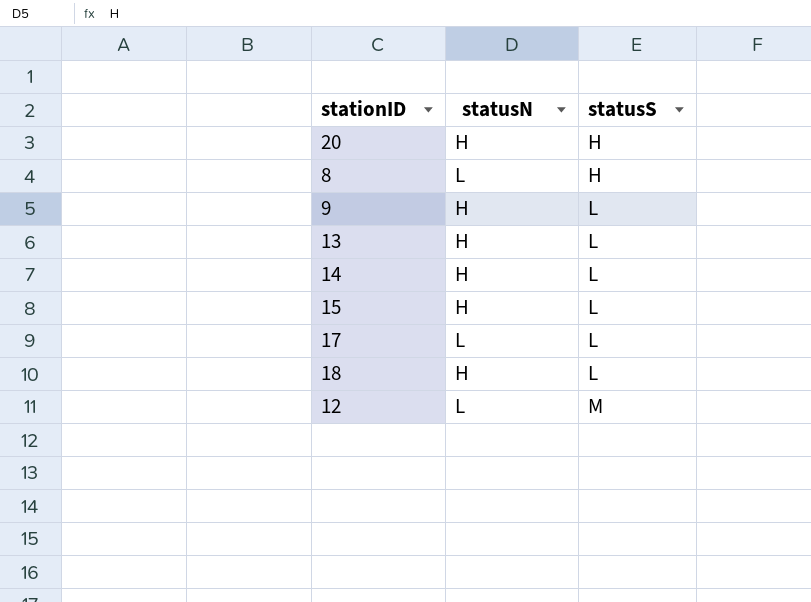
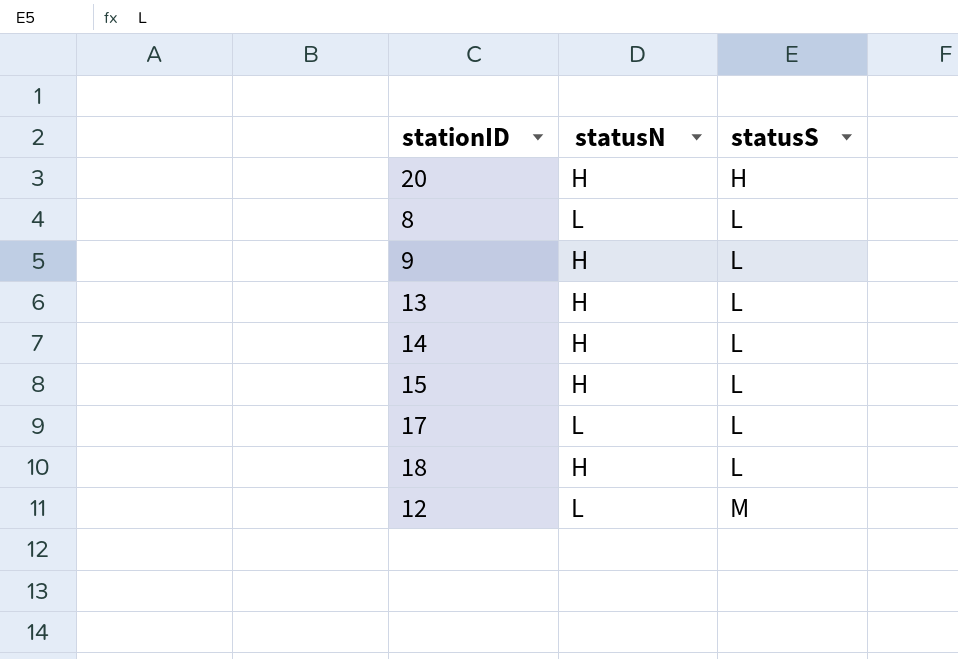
8 | statusS: H -> L

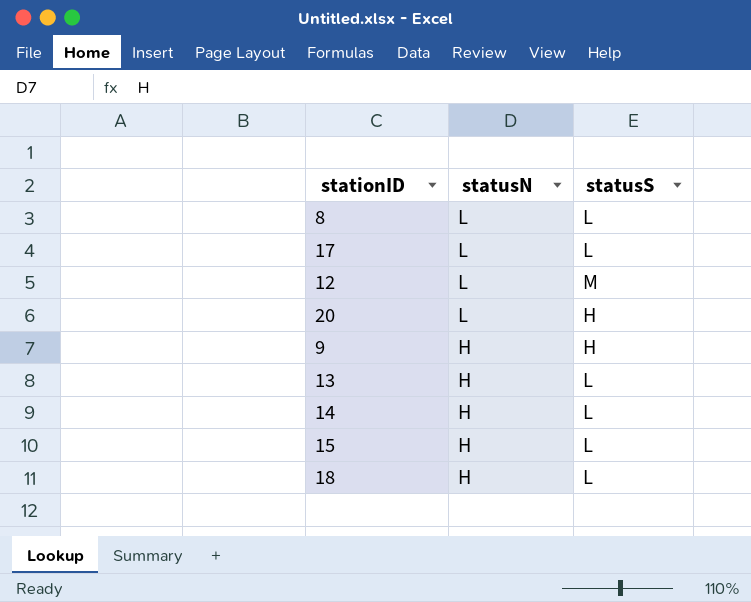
row order: statusS ascending -> statusN descending
20 | statusN: H -> L
9 | statusS: L -> H

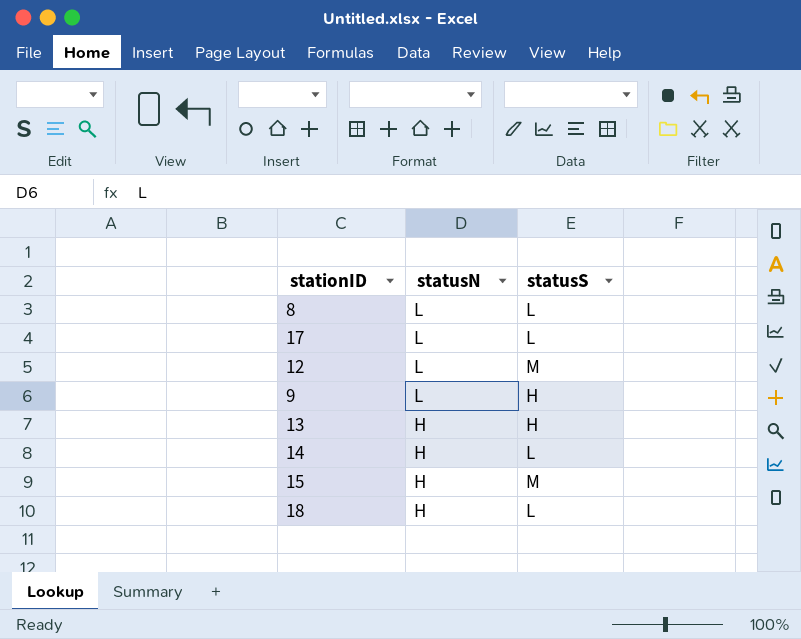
row 20: L | H -> none
9 | statusN: H -> L
13 | statusS: L -> H
15 | statusS: L -> M

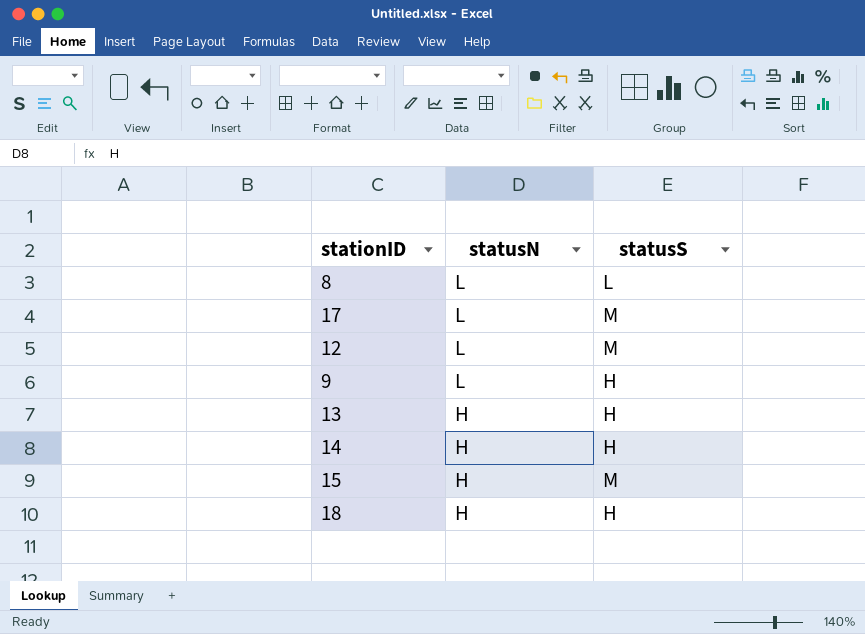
17 | statusS: L -> M
14 | statusS: L -> H
18 | statusS: L -> H

